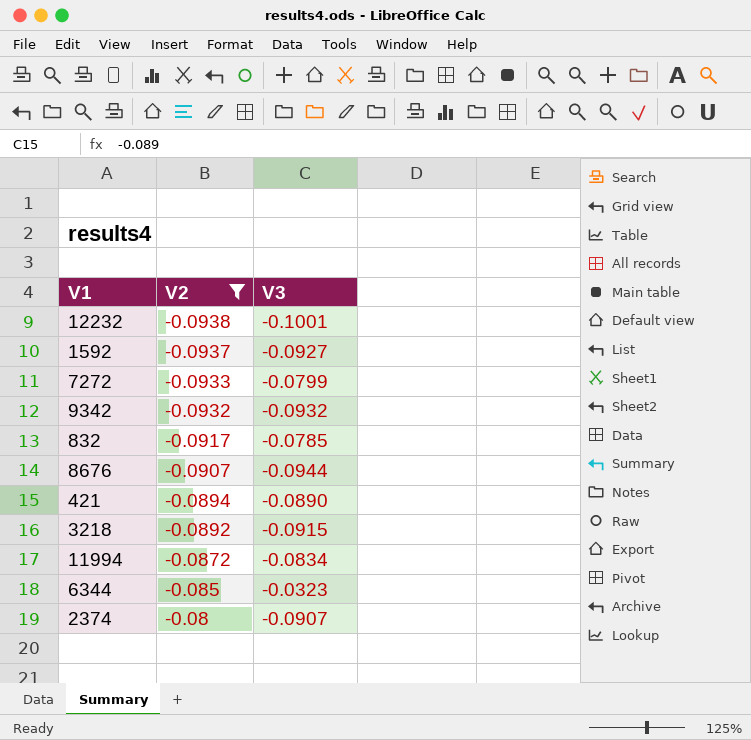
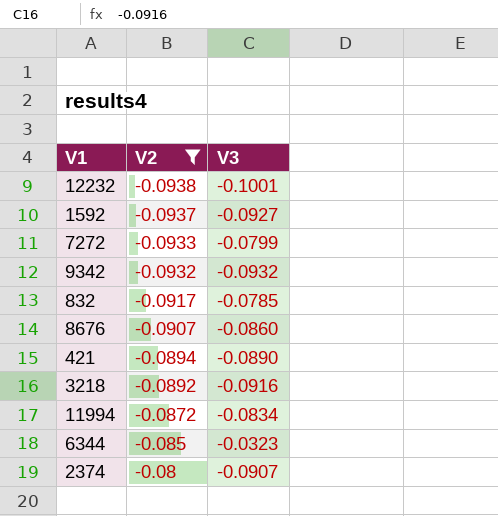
8676 | V3: -0.0944 -> -0.0860
3218 | V3: -0.0915 -> -0.0916

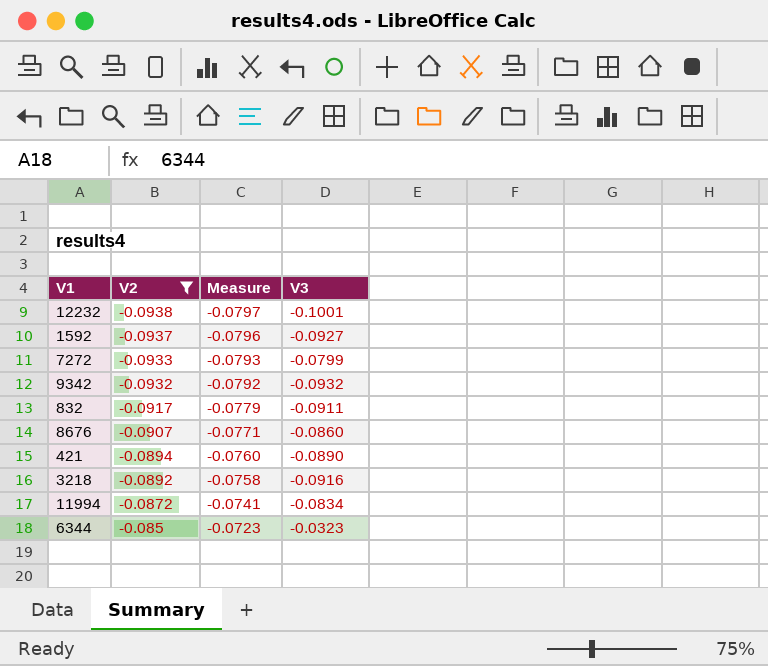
column Measure | formula: none -> [V2] * 0.85
row 2374: -0.08 | -0.0907 -> none
832 | V3: -0.0785 -> -0.0911

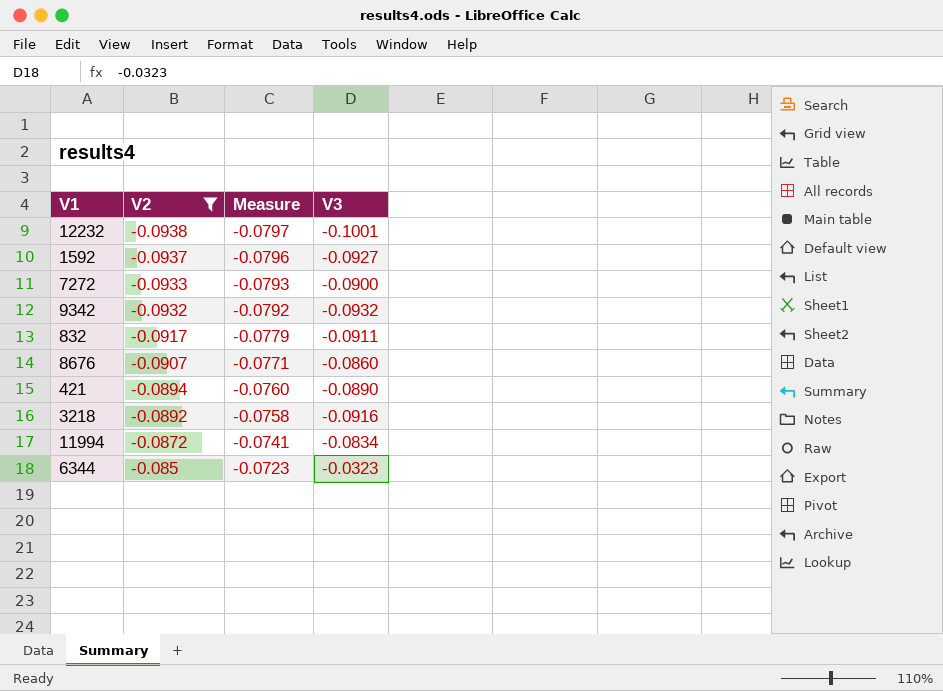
7272 | V3: -0.0799 -> -0.0900

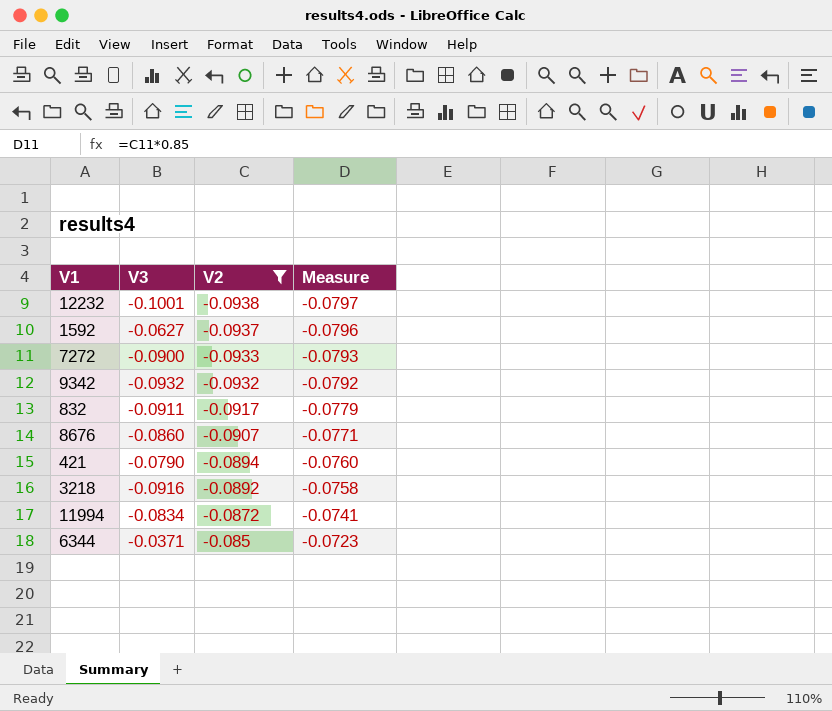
column V3 | position: 4 -> 2
1592 | V3: -0.0927 -> -0.0627
421 | V3: -0.0890 -> -0.0790
6344 | V3: -0.0323 -> -0.0371

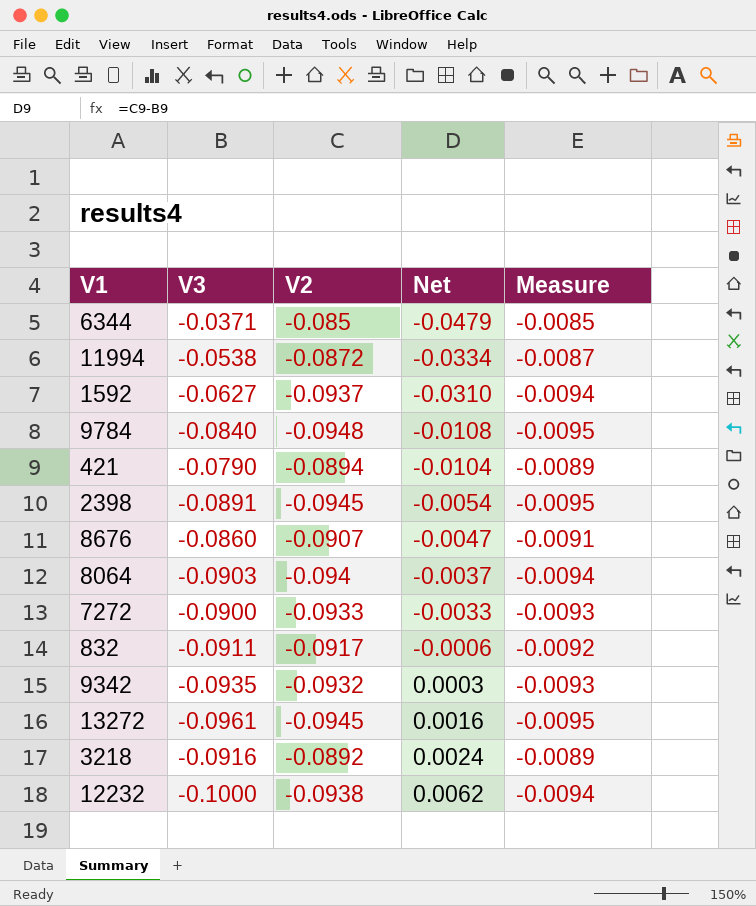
filter: V2 >= -0.0938 -> none
row order: V2 ascending -> Net ascending
column Net | formula: none -> [V2] - [V3]
column Measure | formula: [V2] * 0.85 -> [V2] * 0.1
11994 | V3: -0.0834 -> -0.0538
9342 | V3: -0.0932 -> -0.0935
12232 | V3: -0.1001 -> -0.1000

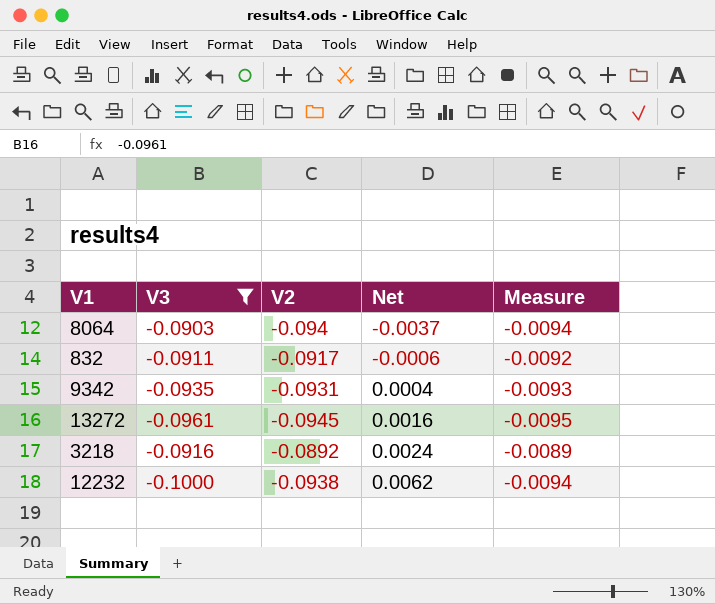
filter: none -> V3 <= -0.0903
9342 | V2: -0.0932 -> -0.0931
9342 | Net: 0.0003 -> 0.0004

